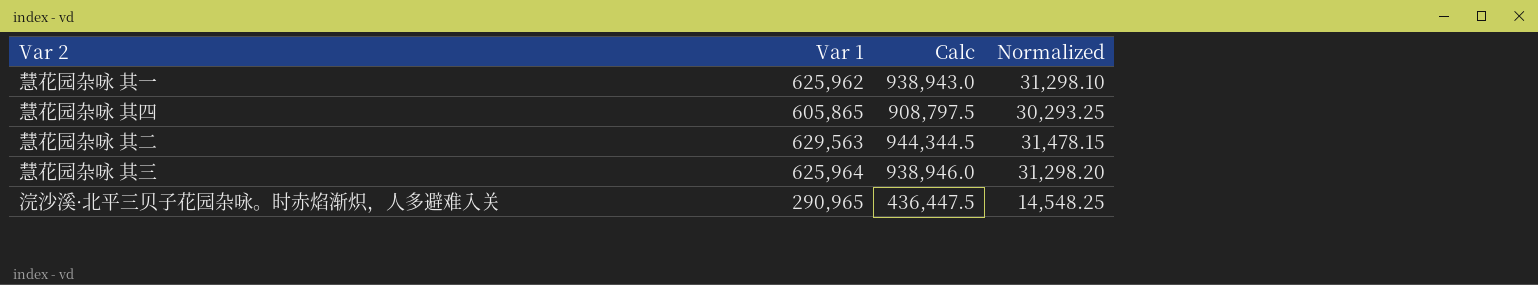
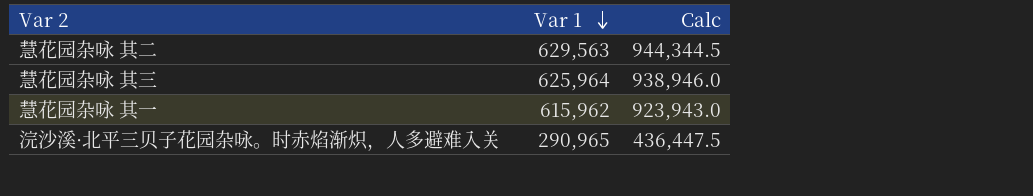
row order: none -> Var 1 descending
column Normalized | formula: [Var 1] * 0.05 -> none
row 慧花园杂咏 其四: 605,865 | 908,797.5 | 30,293.25 -> none
慧花园杂咏 其一 | Var 1: 625,962 -> 615,962
慧花园杂咏 其一 | Calc: 938,943.0 -> 923,943.0

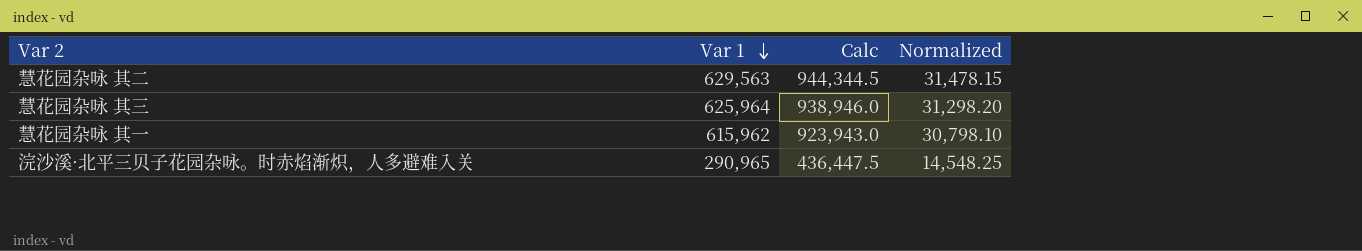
column Normalized | formula: none -> [Var 1] * 0.05

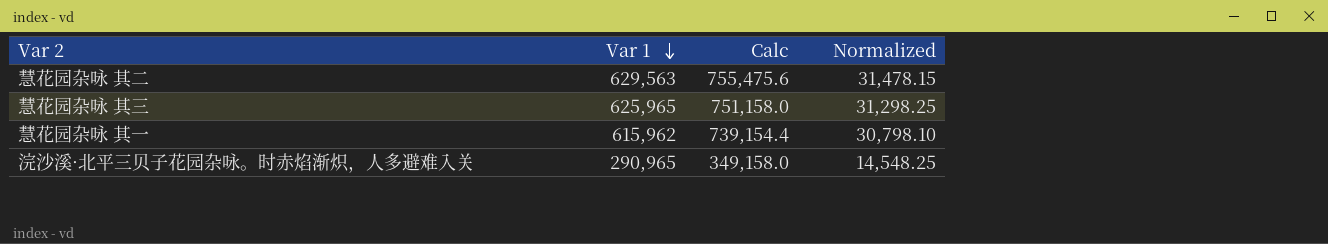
column Calc | formula: [Var 1] * 1.5 -> [Var 1] * 1.2
慧花园杂咏 其三 | Var 1: 625,964 -> 625,965
慧花园杂咏 其三 | Normalized: 31,298.20 -> 31,298.25

